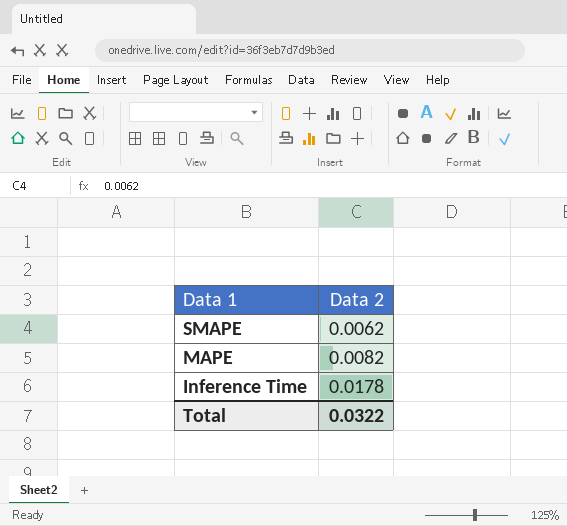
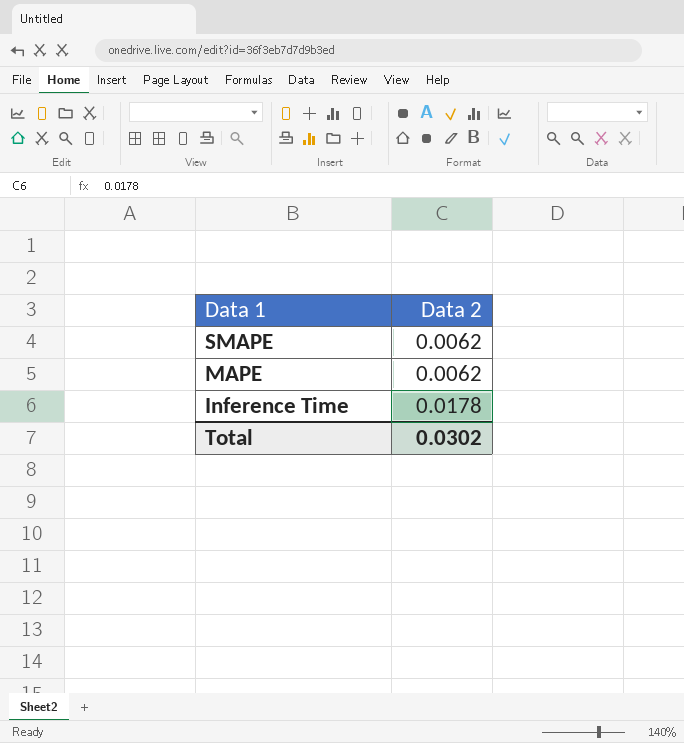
MAPE | Data 2: 0.0082 -> 0.0062
Total | Data 2: 0.0322 -> 0.0302

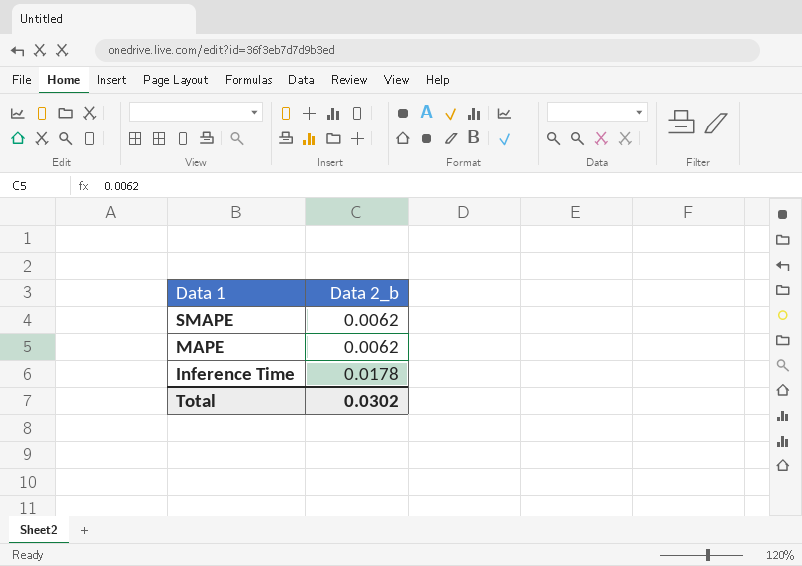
column name: Data 2 -> Data 2_b

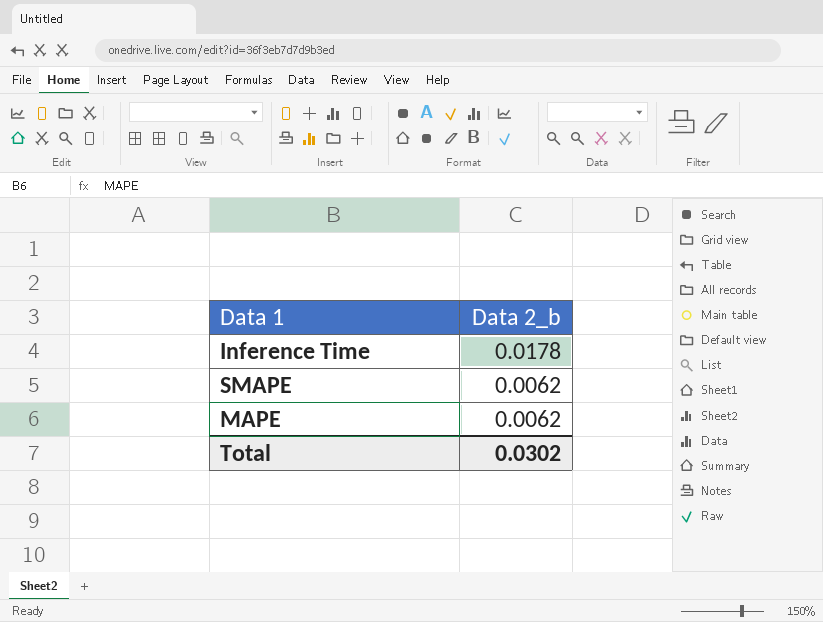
row order: Data 1 descending -> Data 2_b descending

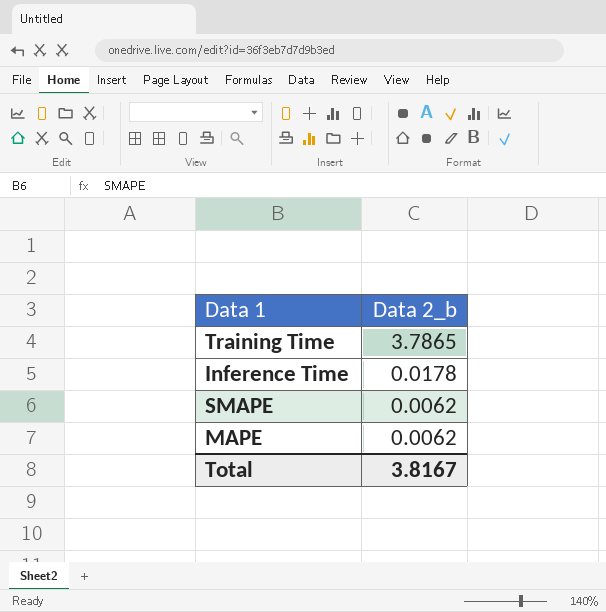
row Training Time: none -> 3.7865
Total | Data 2_b: 0.0302 -> 3.8167

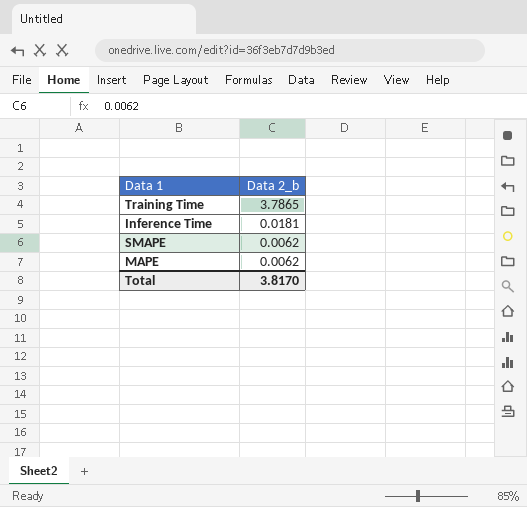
Inference Time | Data 2_b: 0.0178 -> 0.0181
Total | Data 2_b: 3.8167 -> 3.8170

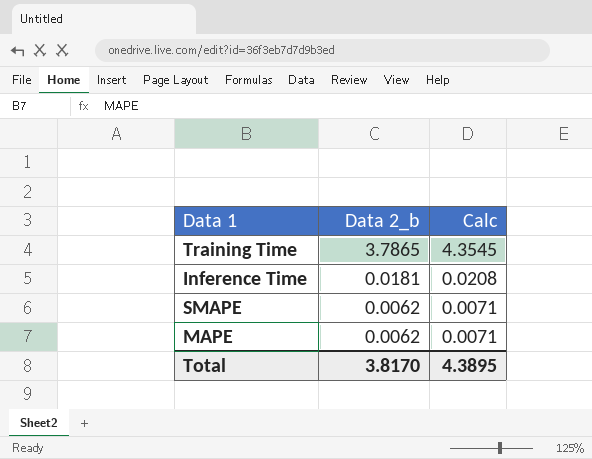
column Calc | formula: none -> [Data 2_b] * 1.15

